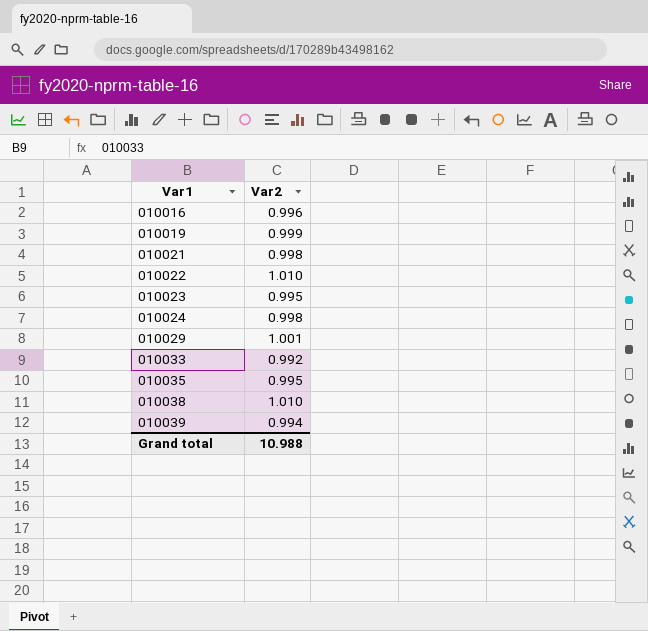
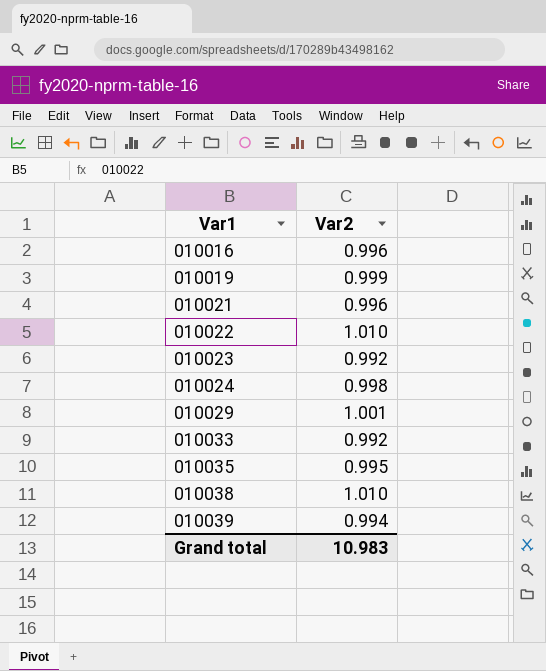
010021 | Var2: 0.998 -> 0.996
010023 | Var2: 0.995 -> 0.992
Grand total | Var2: 10.988 -> 10.983

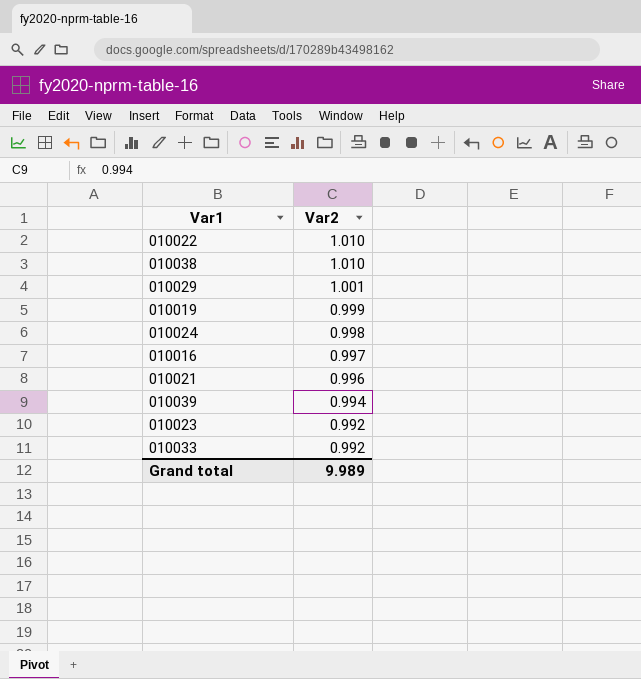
row order: Var1 ascending -> Var2 descending
row 010035: 0.995 -> none
010016 | Var2: 0.996 -> 0.997
Grand total | Var2: 10.983 -> 9.989

